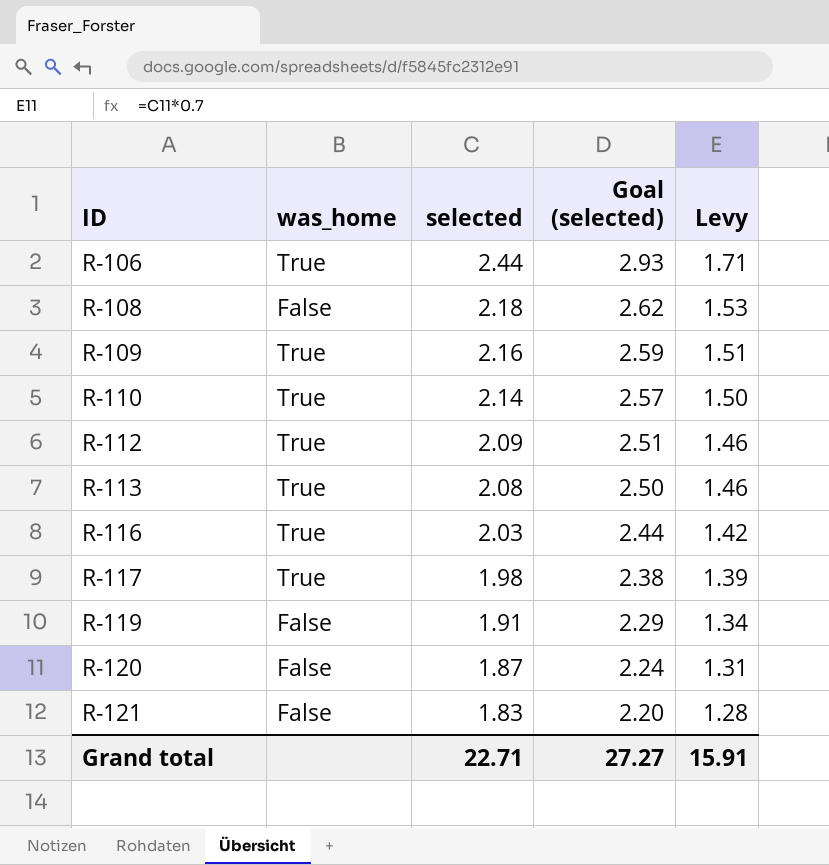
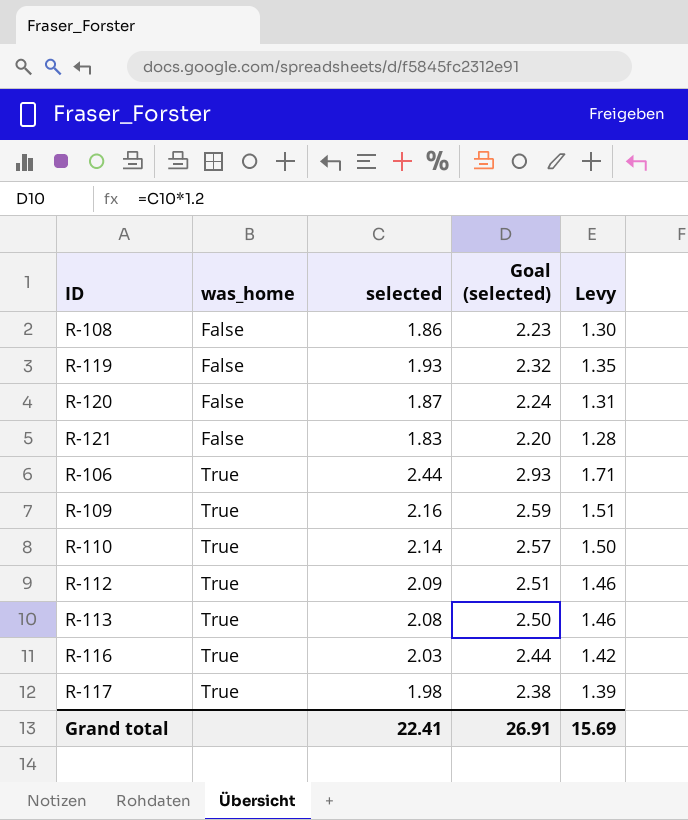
row order: ID ascending -> was_home ascending
R-108 | selected: 2.18 -> 1.86
R-108 | Goal (selected): 2.62 -> 2.23
R-108 | Levy: 1.53 -> 1.30
R-119 | selected: 1.91 -> 1.93
R-119 | Goal (selected): 2.29 -> 2.32
R-119 | Levy: 1.34 -> 1.35
Grand total | selected: 22.71 -> 22.41
Grand total | Goal (selected): 27.27 -> 26.91
Grand total | Levy: 15.91 -> 15.69

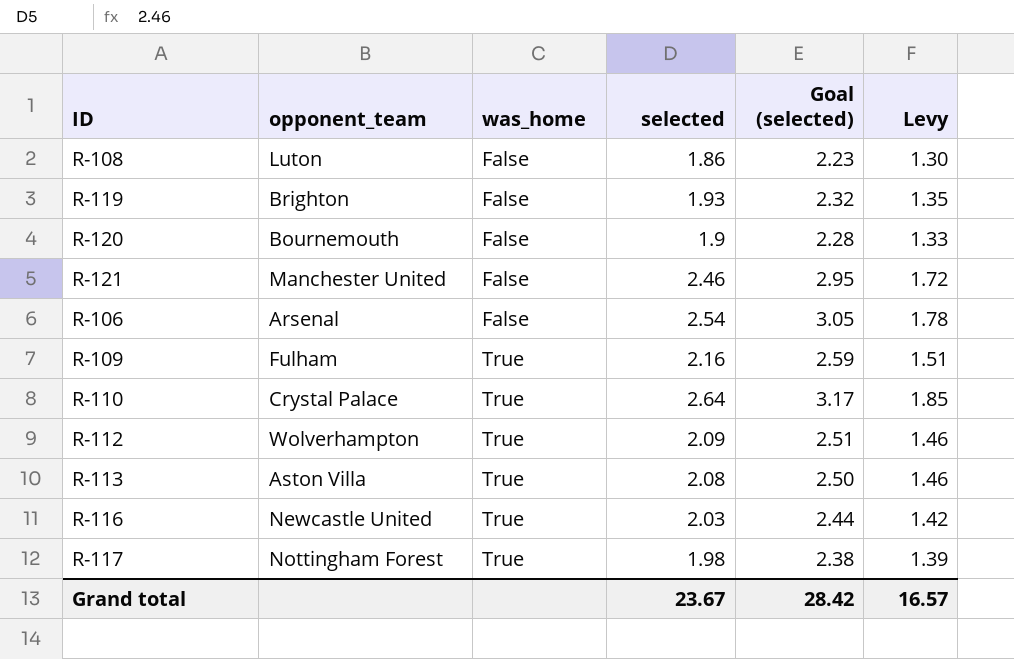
column opponent_team | position: none -> 2
R-120 | selected: 1.87 -> 1.9
R-120 | Goal (selected): 2.24 -> 2.28
R-120 | Levy: 1.31 -> 1.33
R-121 | selected: 1.83 -> 2.46
R-121 | Goal (selected): 2.20 -> 2.95
R-121 | Levy: 1.28 -> 1.72
R-106 | was_home: True -> False
R-106 | selected: 2.44 -> 2.54
R-106 | Goal (selected): 2.93 -> 3.05
R-106 | Levy: 1.71 -> 1.78
R-110 | selected: 2.14 -> 2.64
R-110 | Goal (selected): 2.57 -> 3.17
R-110 | Levy: 1.50 -> 1.85
Grand total | selected: 22.41 -> 23.67
Grand total | Goal (selected): 26.91 -> 28.42
Grand total | Levy: 15.69 -> 16.57

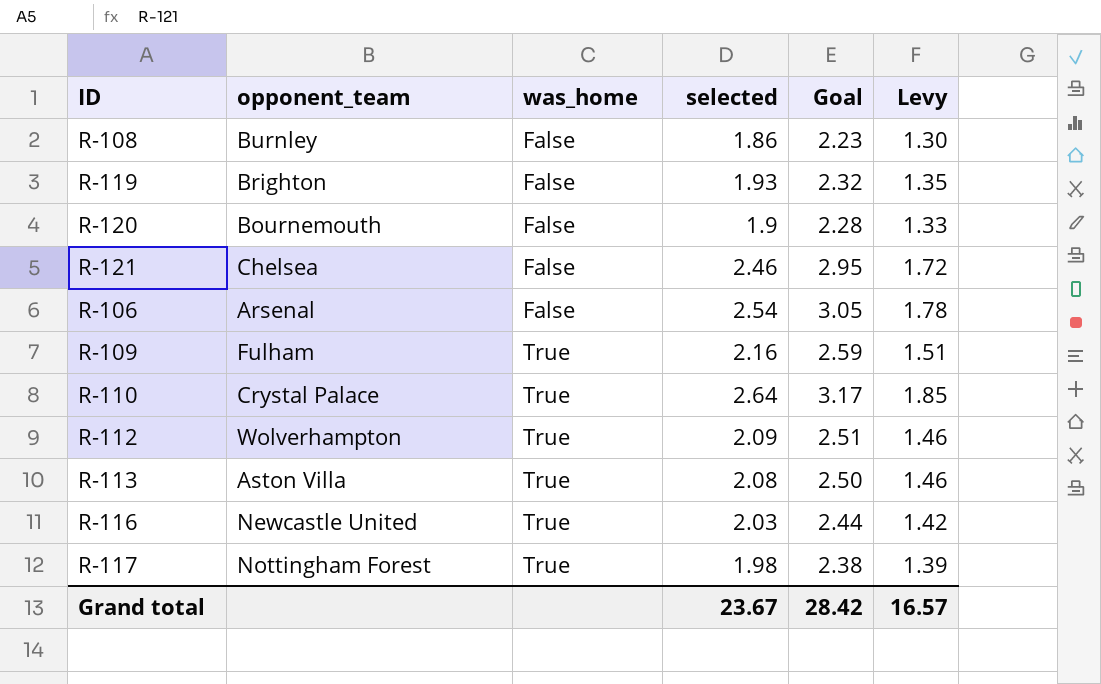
column name: Goal (selected) -> Goal
R-108 | opponent_team: Luton -> Burnley
R-121 | opponent_team: Manchester United -> Chelsea

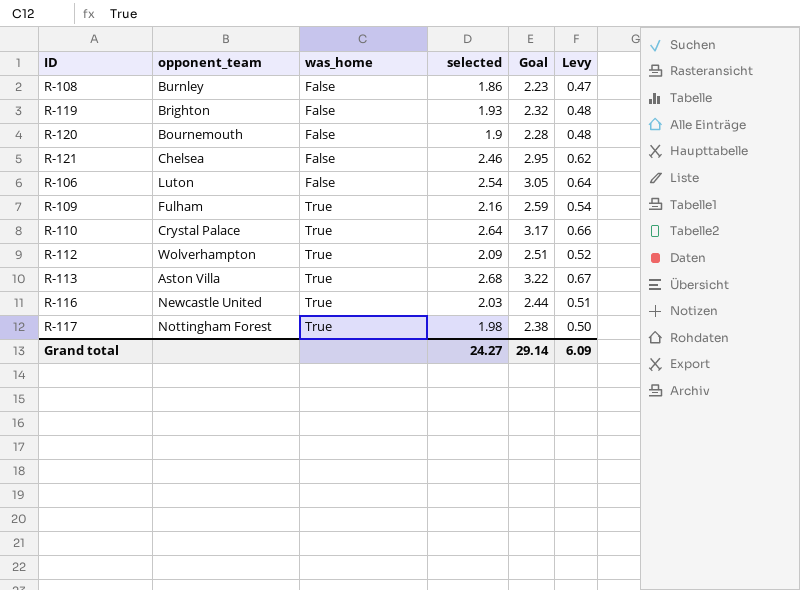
column Levy | formula: [selected] * 0.7 -> [selected] * 0.25
R-106 | opponent_team: Arsenal -> Luton
R-113 | selected: 2.08 -> 2.68
R-113 | Goal: 2.50 -> 3.22
Grand total | selected: 23.67 -> 24.27
Grand total | Goal: 28.42 -> 29.14
Grand total | Levy: 16.57 -> 6.09

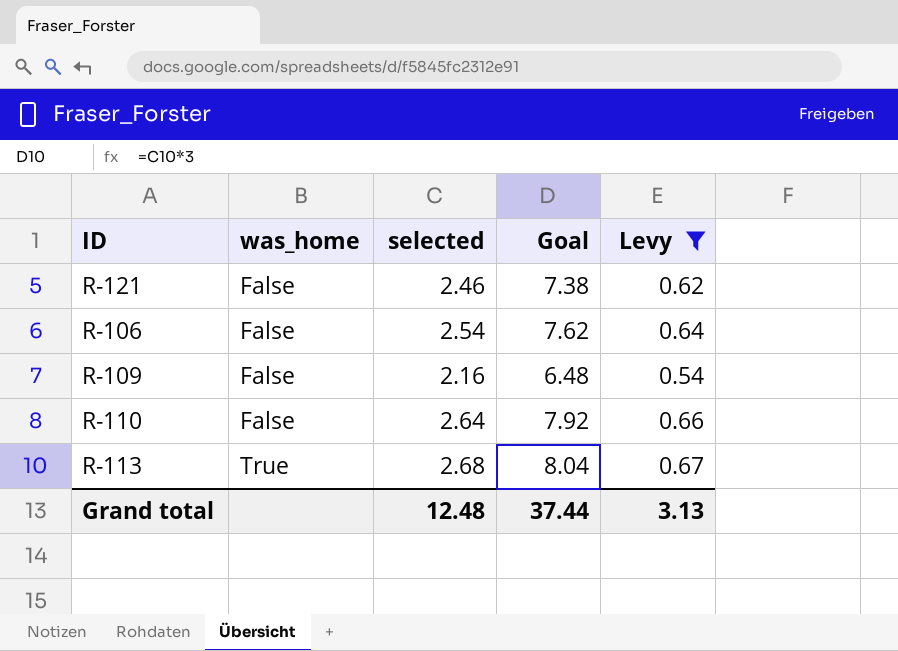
filter: none -> Levy >= 0.54
column opponent_team | position: 2 -> none
column Goal | formula: [selected] * 1.2 -> [selected] * 3
R-109 | was_home: True -> False
R-110 | was_home: True -> False
Grand total | selected: 24.27 -> 12.48
Grand total | Goal: 29.14 -> 37.44
Grand total | Levy: 6.09 -> 3.13

